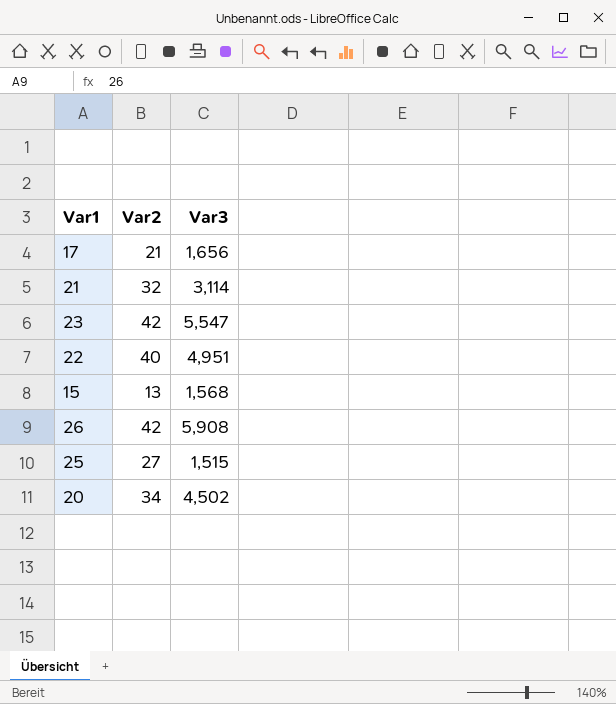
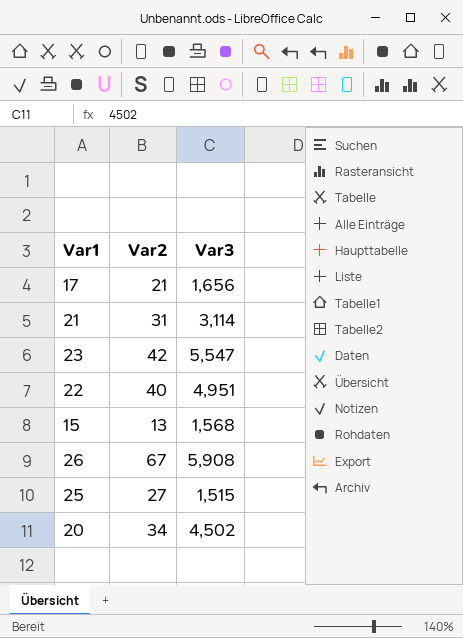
21 | Var2: 32 -> 31
26 | Var2: 42 -> 67

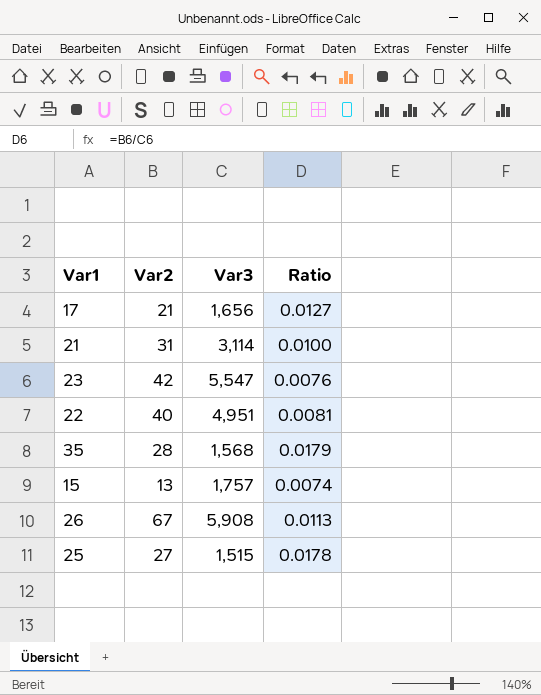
column Ratio | formula: none -> [Var2] / [Var3]
row 20: 34 | 4,502 -> none
row 35: none -> 28 | 1,568 | 0.0179
15 | Var3: 1,568 -> 1,757

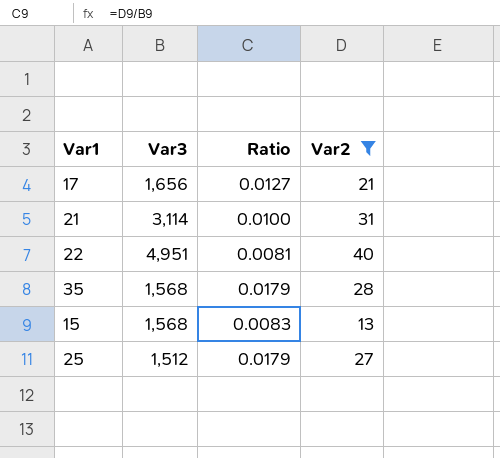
filter: none -> Var2 <= 40
column Var2 | position: 2 -> 4
15 | Var3: 1,757 -> 1,568
15 | Ratio: 0.0074 -> 0.0083
25 | Var3: 1,515 -> 1,512
25 | Ratio: 0.0178 -> 0.0179

